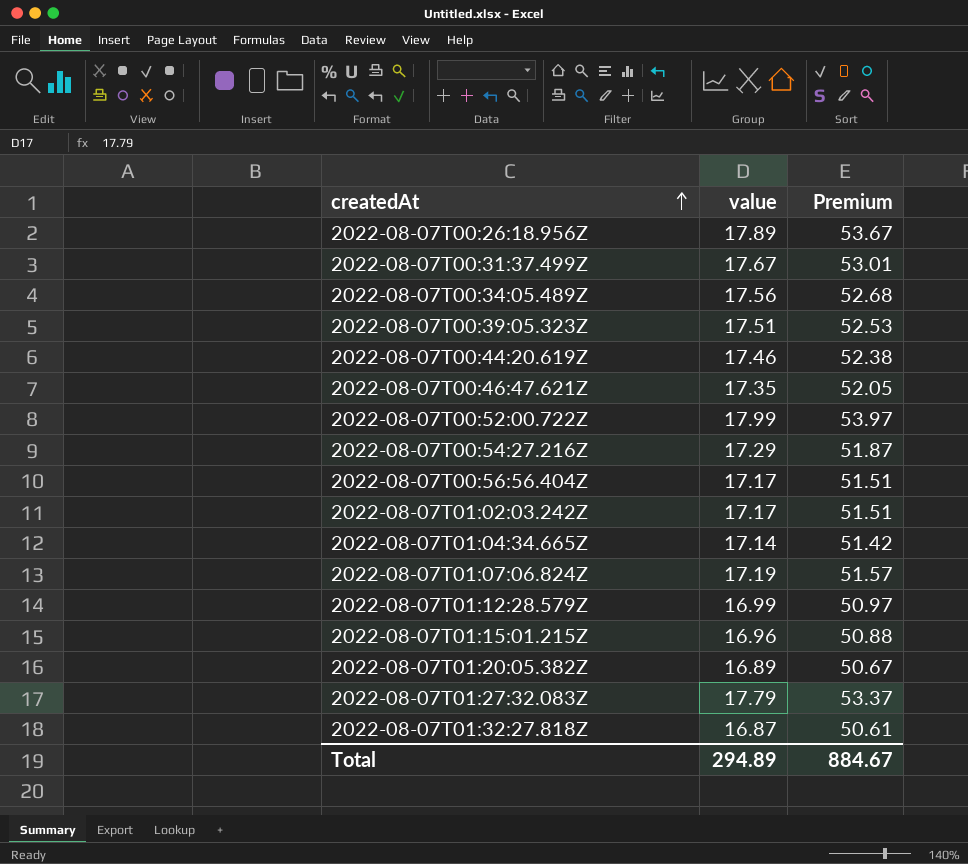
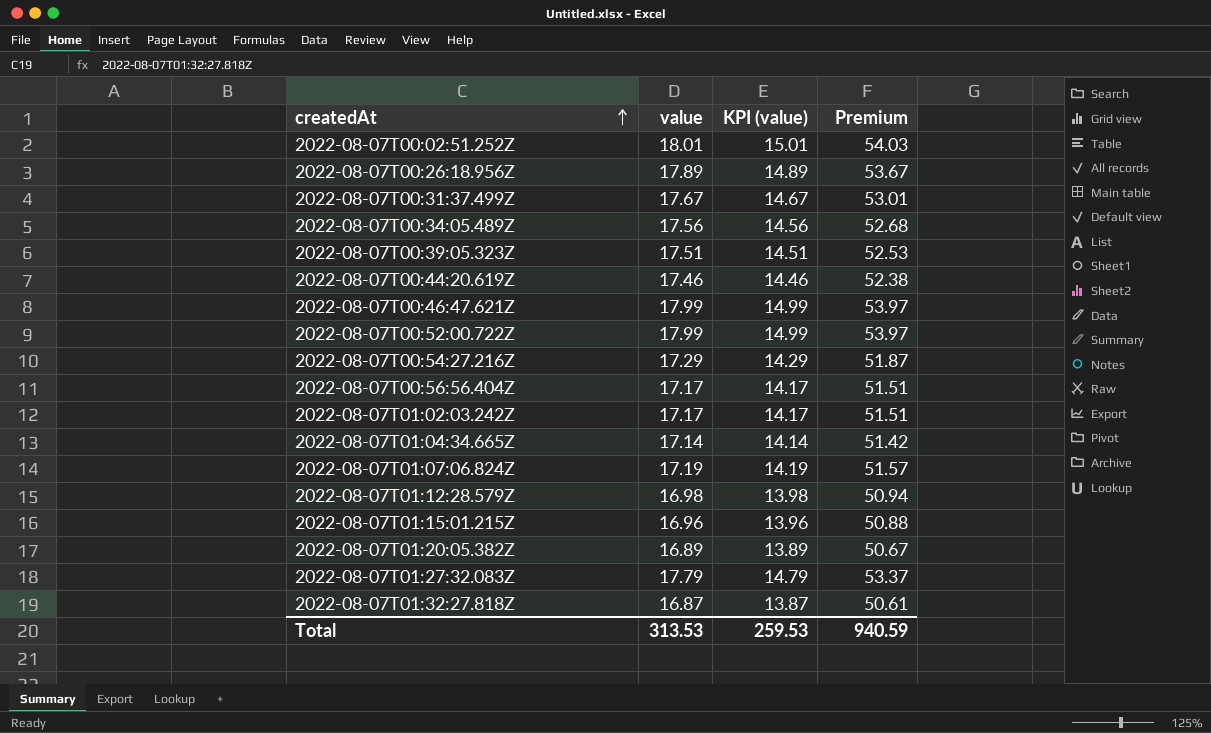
column KPI (value) | formula: none -> [value] - 3
row 2022-08-07T00:02:51.252Z: none -> 18.01 | 15.01 | 54.03
2022-08-07T00:46:47.621Z | value: 17.35 -> 17.99
2022-08-07T00:46:47.621Z | Premium: 52.05 -> 53.97
2022-08-07T01:12:28.579Z | value: 16.99 -> 16.98
2022-08-07T01:12:28.579Z | Premium: 50.97 -> 50.94
Total | value: 294.89 -> 313.53
Total | Premium: 884.67 -> 940.59

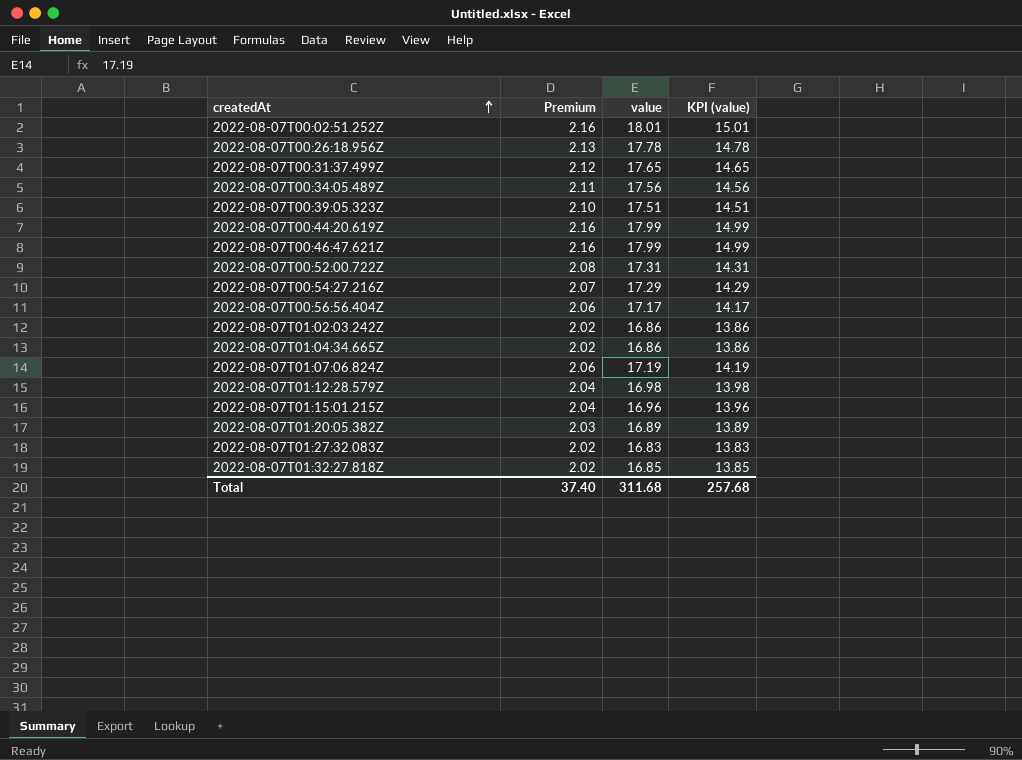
column Premium | formula: [value] * 3 -> [value] * 0.12
column Premium | position: 4 -> 2
2022-08-07T00:26:18.956Z | value: 17.89 -> 17.78
2022-08-07T00:26:18.956Z | KPI (value): 14.89 -> 14.78
2022-08-07T00:31:37.499Z | value: 17.67 -> 17.65
2022-08-07T00:31:37.499Z | KPI (value): 14.67 -> 14.65
2022-08-07T00:44:20.619Z | value: 17.46 -> 17.99
2022-08-07T00:44:20.619Z | KPI (value): 14.46 -> 14.99
2022-08-07T00:52:00.722Z | value: 17.99 -> 17.31
2022-08-07T00:52:00.722Z | KPI (value): 14.99 -> 14.31
2022-08-07T01:02:03.242Z | value: 17.17 -> 16.86
2022-08-07T01:02:03.242Z | KPI (value): 14.17 -> 13.86
2022-08-07T01:04:34.665Z | value: 17.14 -> 16.86
2022-08-07T01:04:34.665Z | KPI (value): 14.14 -> 13.86
2022-08-07T01:27:32.083Z | value: 17.79 -> 16.83
2022-08-07T01:27:32.083Z | KPI (value): 14.79 -> 13.83
2022-08-07T01:32:27.818Z | value: 16.87 -> 16.85
2022-08-07T01:32:27.818Z | KPI (value): 13.87 -> 13.85
Total | Premium: 940.59 -> 37.40
Total | value: 313.53 -> 311.68
Total | KPI (value): 259.53 -> 257.68

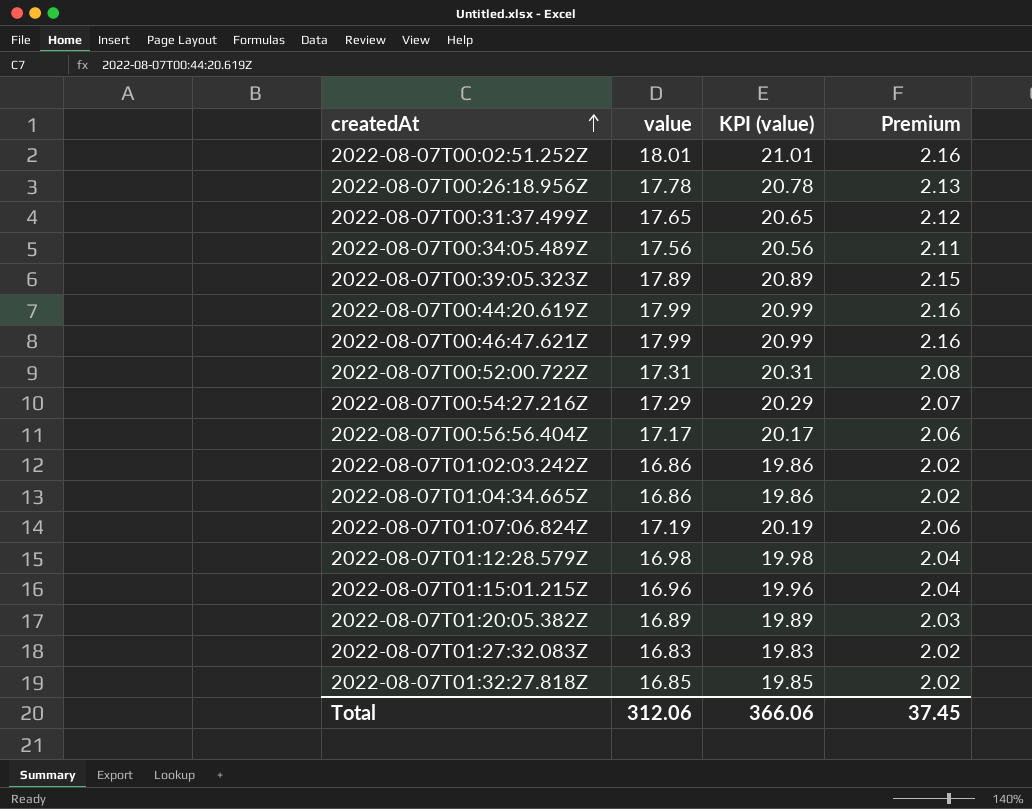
column KPI (value) | formula: [value] - 3 -> [value] + 3
column Premium | position: 2 -> 4
2022-08-07T00:39:05.323Z | value: 17.51 -> 17.89
2022-08-07T00:39:05.323Z | Premium: 2.10 -> 2.15
Total | value: 311.68 -> 312.06
Total | KPI (value): 257.68 -> 366.06
Total | Premium: 37.40 -> 37.45

